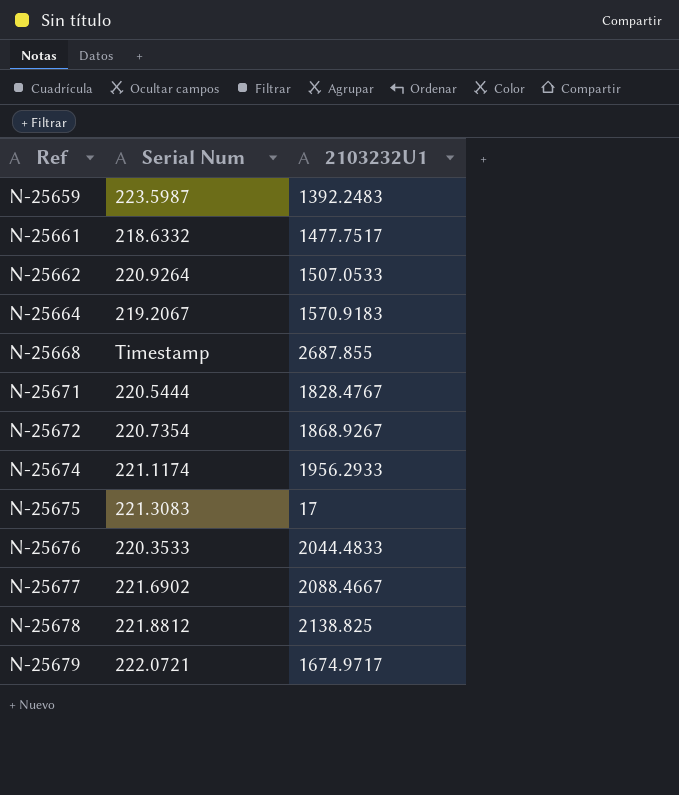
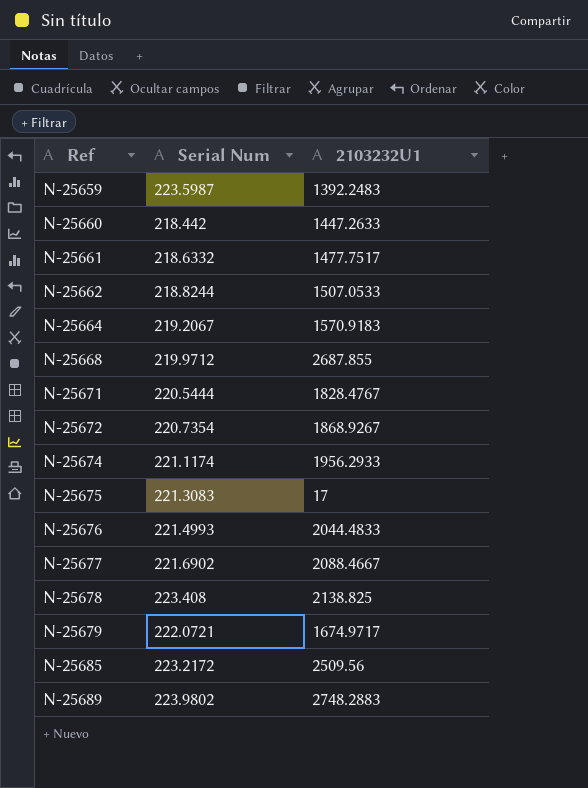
row N-25660: none -> 218.442 | 1447.2633
N-25662 | Serial Num: 220.9264 -> 218.8244
N-25668 | Serial Num: Timestamp -> 219.9712
N-25676 | Serial Num: 220.3533 -> 221.4993
N-25678 | Serial Num: 221.8812 -> 223.408
row N-25685: none -> 223.2172 | 2509.56
row N-25689: none -> 223.9802 | 2748.2883

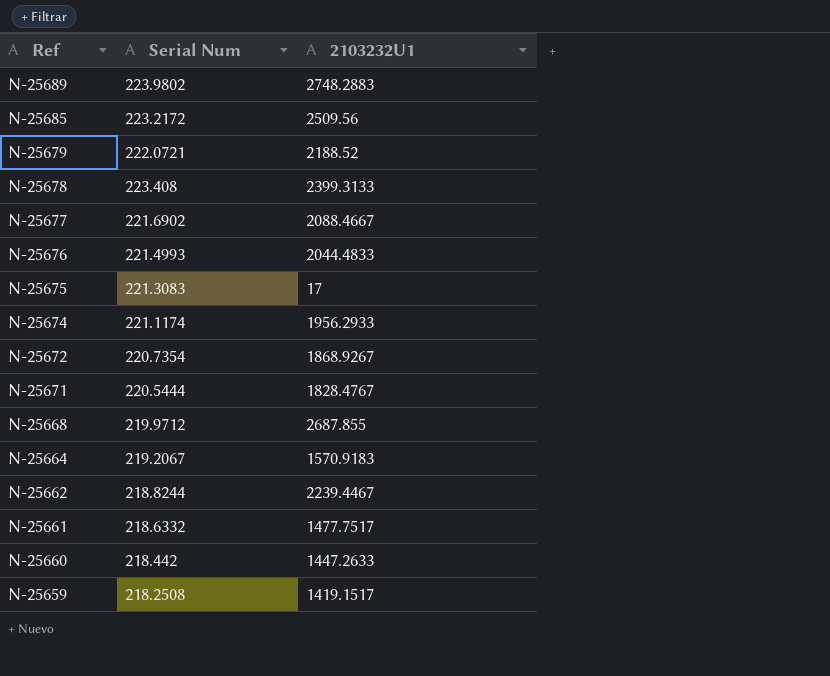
row order: Ref ascending -> Ref descending
N-25679 | 2103232U1: 1674.9717 -> 2188.52
N-25678 | 2103232U1: 2138.825 -> 2399.3133
N-25662 | 2103232U1: 1507.0533 -> 2239.4467
N-25659 | Serial Num: 223.5987 -> 218.2508
N-25659 | 2103232U1: 1392.2483 -> 1419.1517

